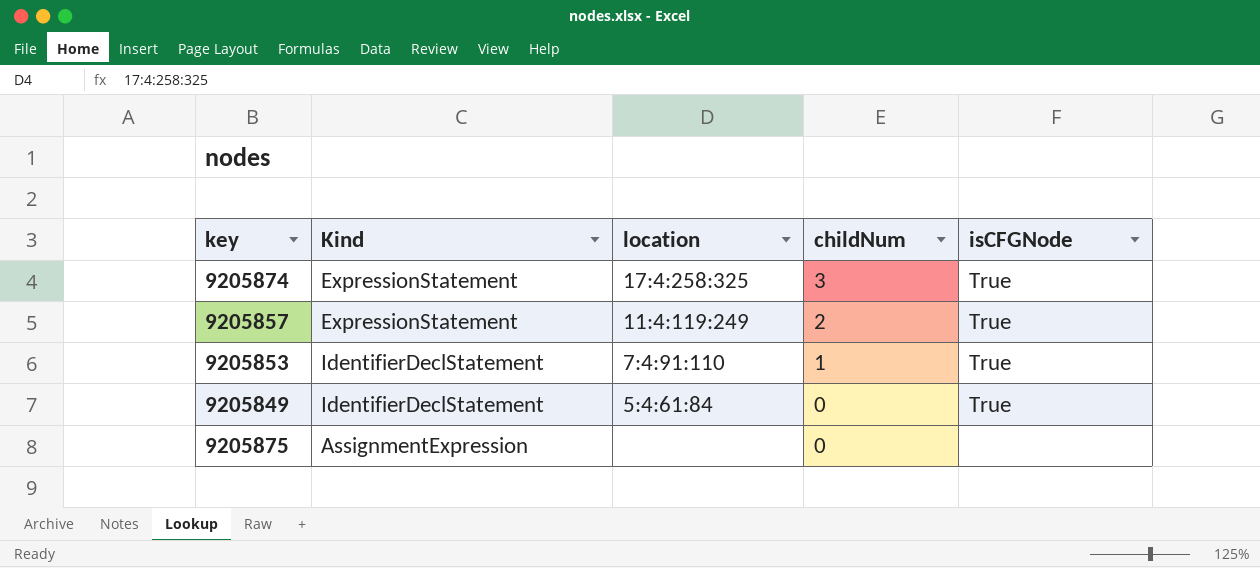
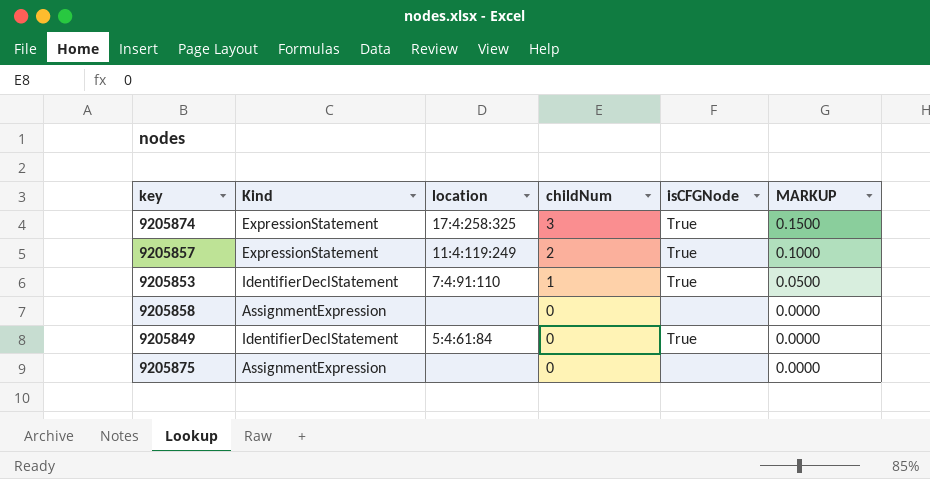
column MARKUP | formula: none -> [childNum] * 0.05
row 9205858: none -> AssignmentExpression | none | 0 | none | 0.0000

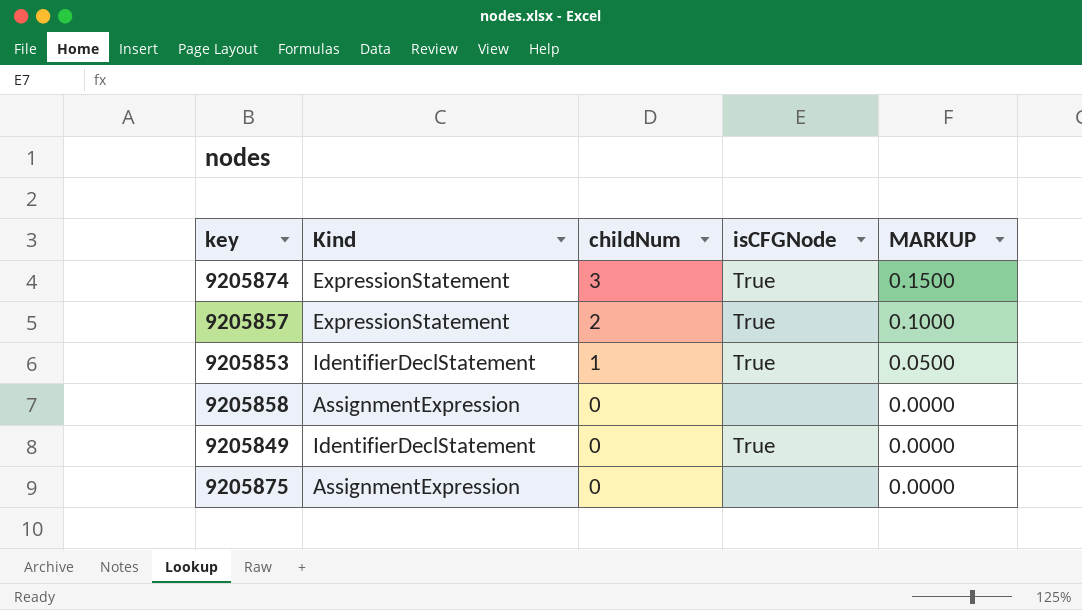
column location | position: 3 -> none

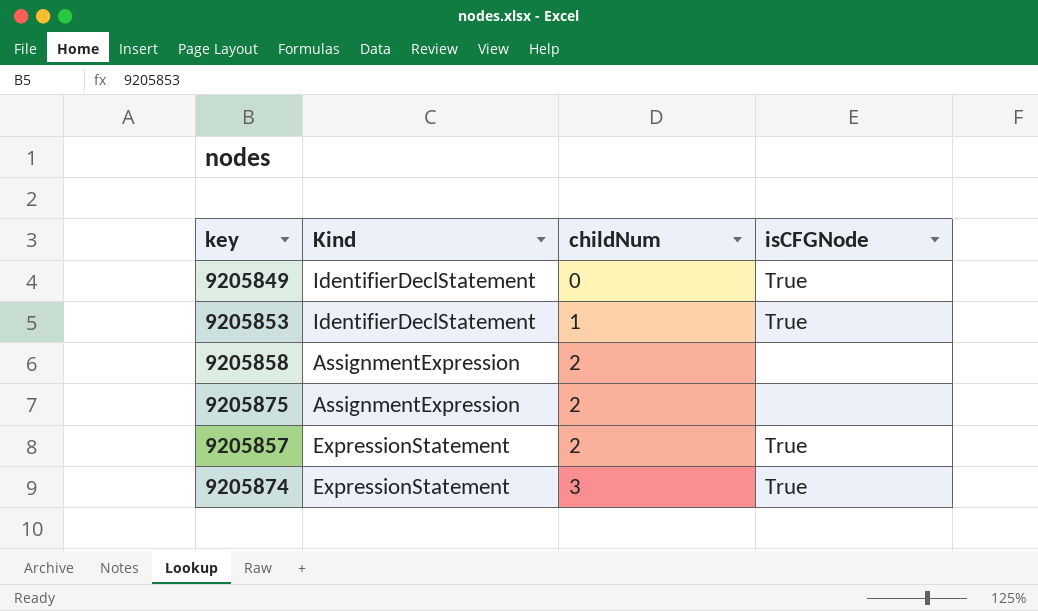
row order: childNum descending -> childNum ascending
column MARKUP | formula: [childNum] * 0.05 -> none
9205858 | childNum: 0 -> 2
9205875 | childNum: 0 -> 2

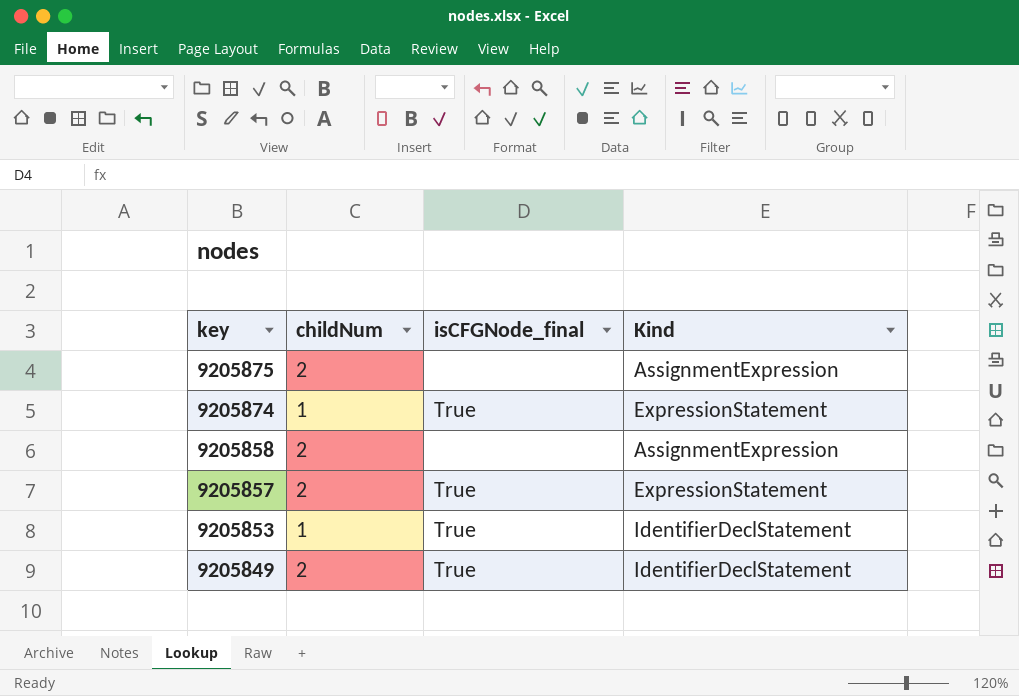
row order: childNum ascending -> key descending
column name: isCFGNode -> isCFGNode_final
column Kind | position: 2 -> 4
9205874 | childNum: 3 -> 1
9205849 | childNum: 0 -> 2

